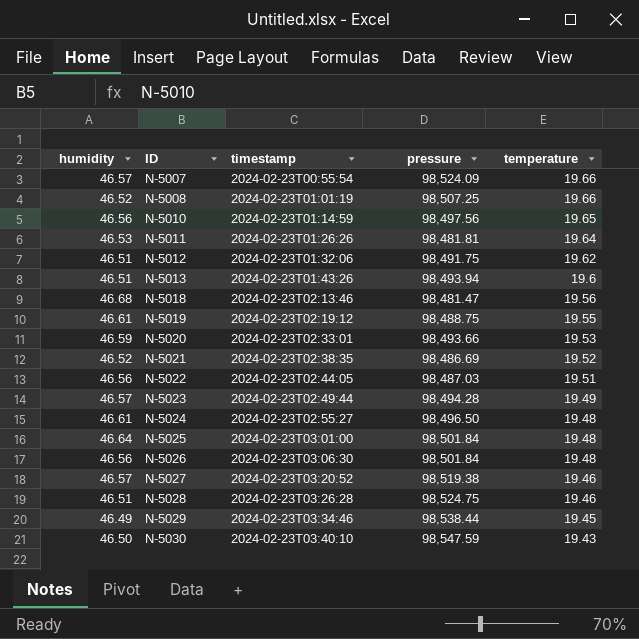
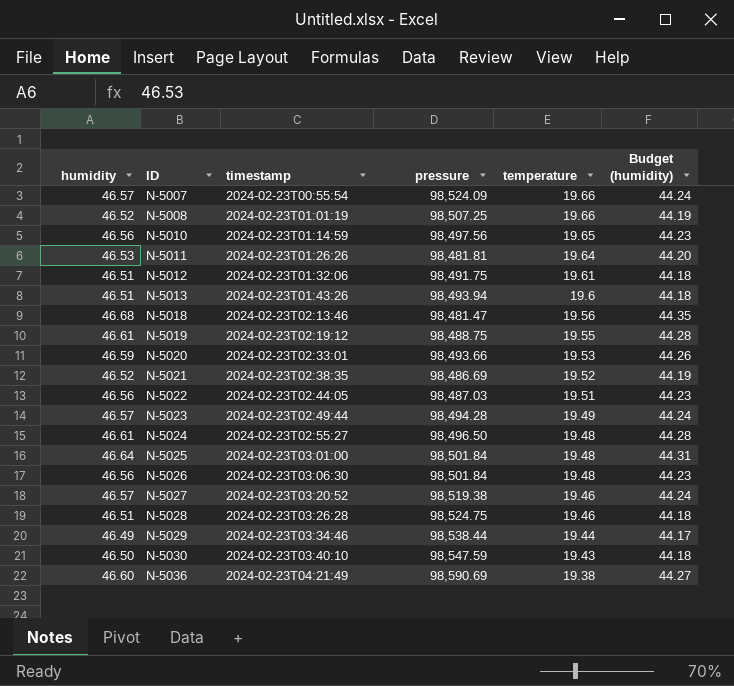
column Budget (humidity) | formula: none -> [humidity] * 0.95
N-5012 | temperature: 19.62 -> 19.61
N-5029 | temperature: 19.45 -> 19.44
row N-5036: none -> 46.60 | 2024-02-23T04:21:49 | 98,590.69 | 19.38 | 44.27

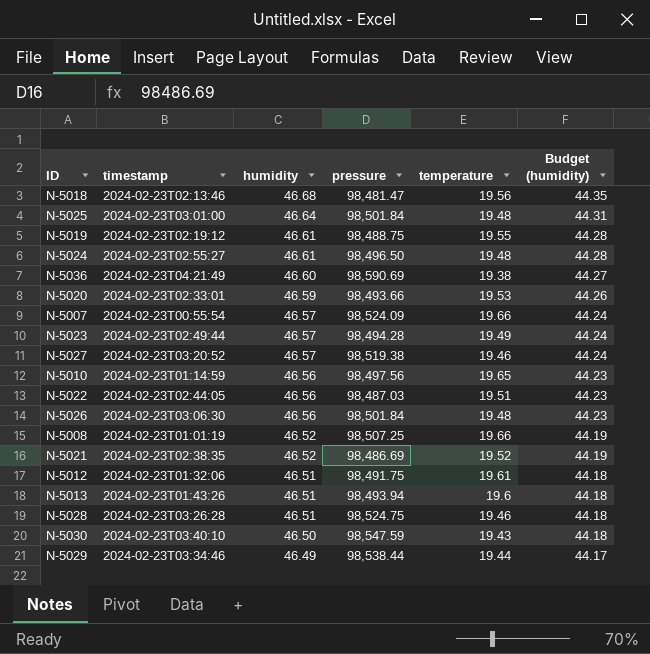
row order: ID ascending -> humidity descending
column humidity | position: 1 -> 3
row N-5011: 46.53 | 2024-02-23T01:26:26 | 98,481.81 | 19.64 | 44.20 -> none

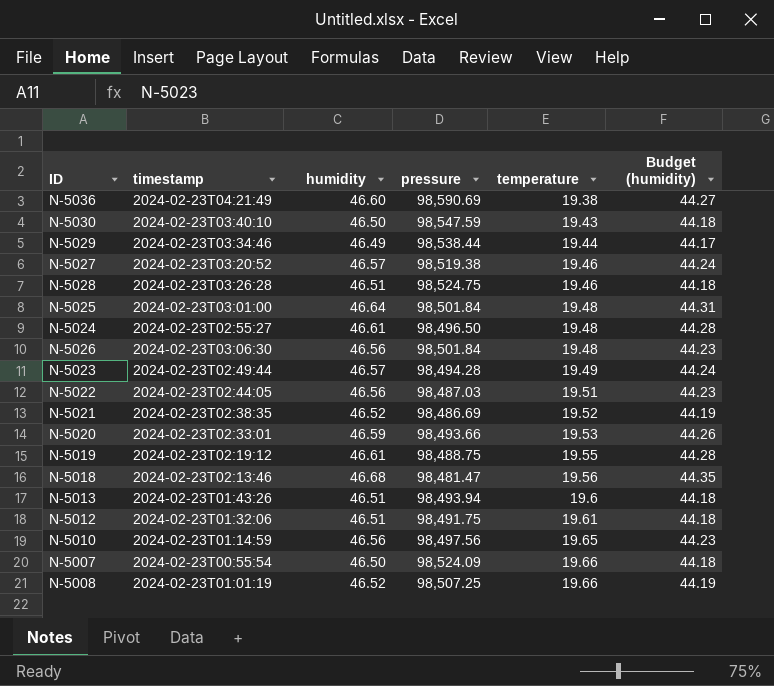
row order: humidity descending -> temperature ascending
N-5007 | humidity: 46.57 -> 46.50
N-5007 | Budget (humidity): 44.24 -> 44.18

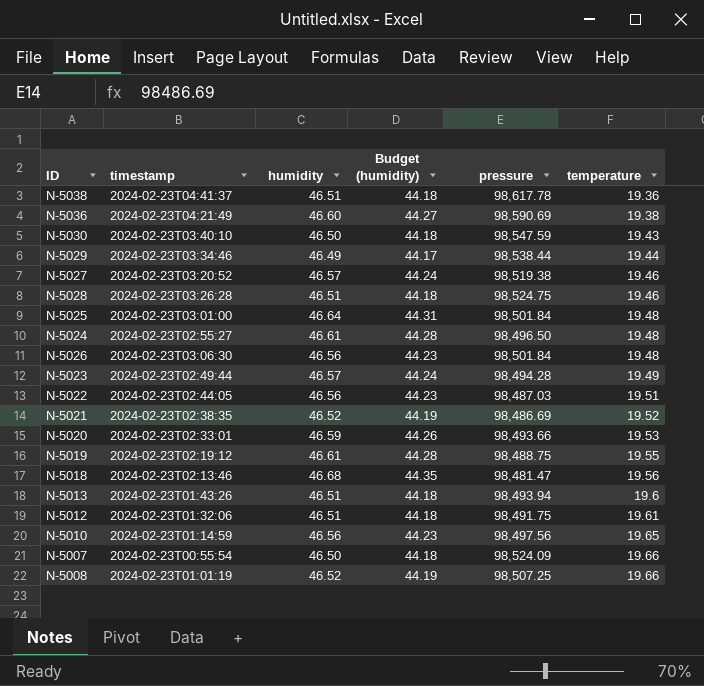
column Budget (humidity) | position: 6 -> 4
row N-5038: none -> 2024-02-23T04:41:37 | 46.51 | 44.18 | 98,617.78 | 19.36

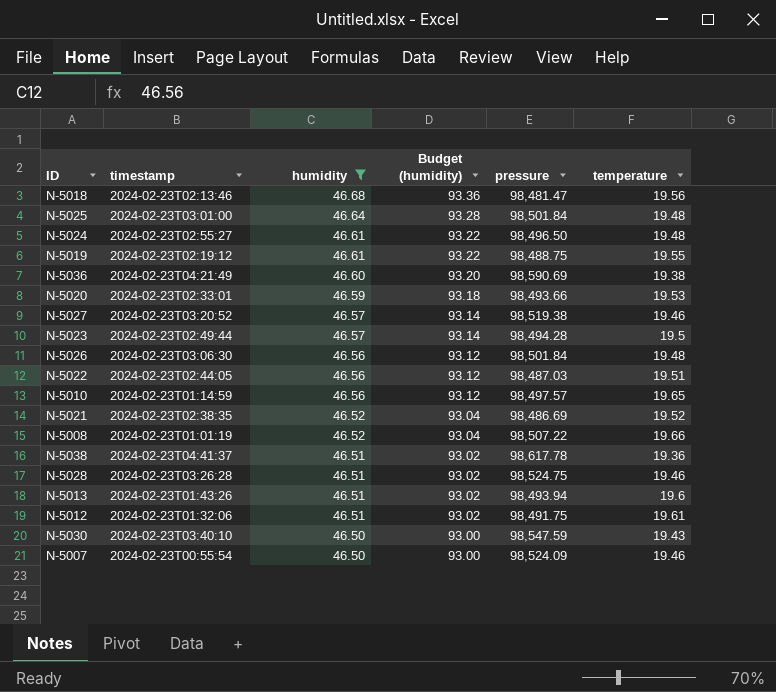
filter: none -> humidity != 46.49
row order: temperature ascending -> humidity descending
column Budget (humidity) | formula: [humidity] * 0.95 -> [humidity] * 2
N-5023 | temperature: 19.49 -> 19.5
N-5010 | pressure: 98,497.56 -> 98,497.57
N-5008 | pressure: 98,507.25 -> 98,507.22
N-5007 | temperature: 19.66 -> 19.46

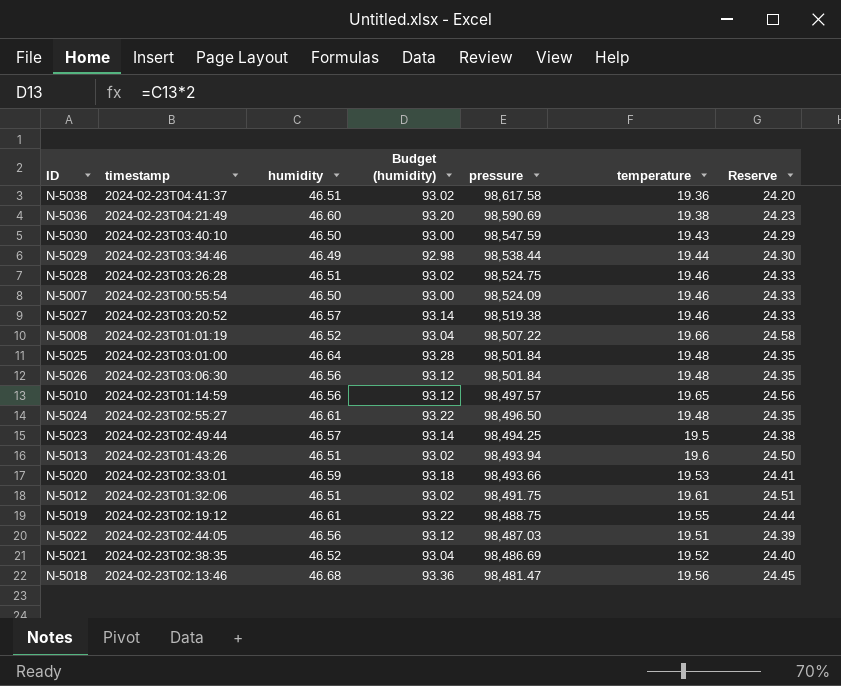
filter: humidity != 46.49 -> none
row order: humidity descending -> pressure descending
column Reserve | formula: none -> [temperature] * 1.25
N-5038 | pressure: 98,617.78 -> 98,617.58
N-5023 | pressure: 98,494.28 -> 98,494.25

